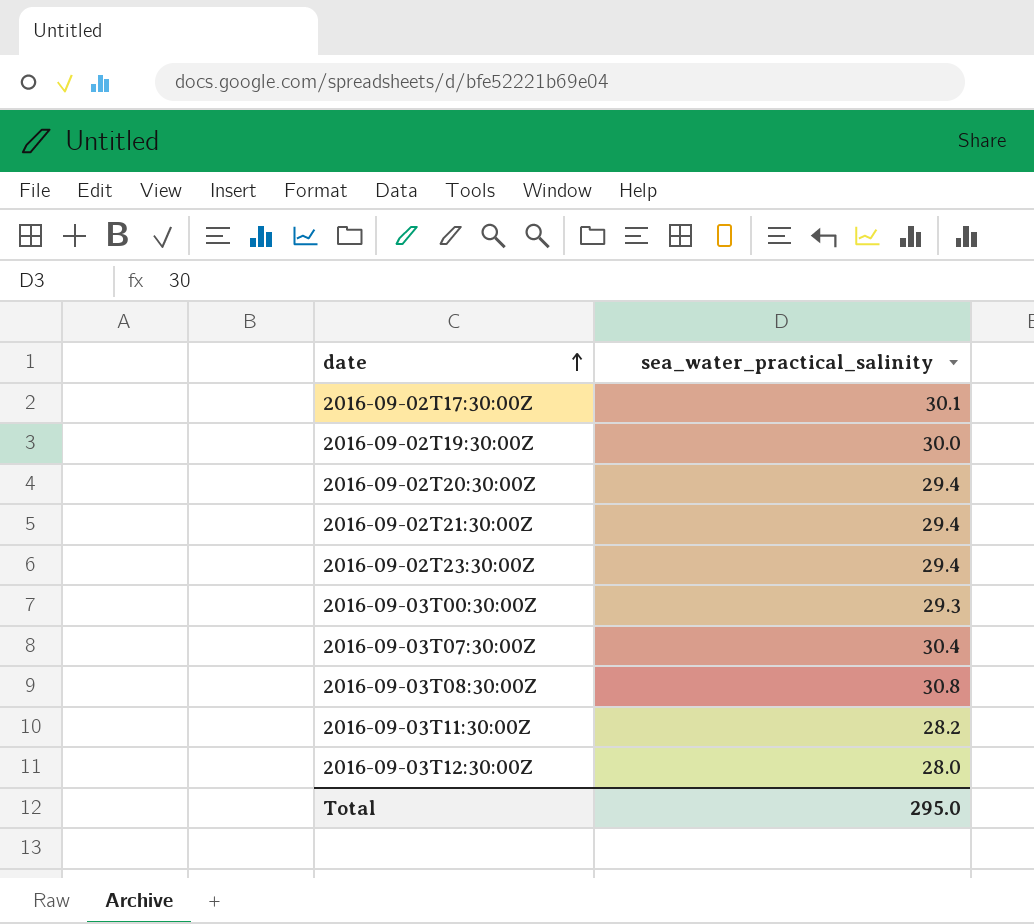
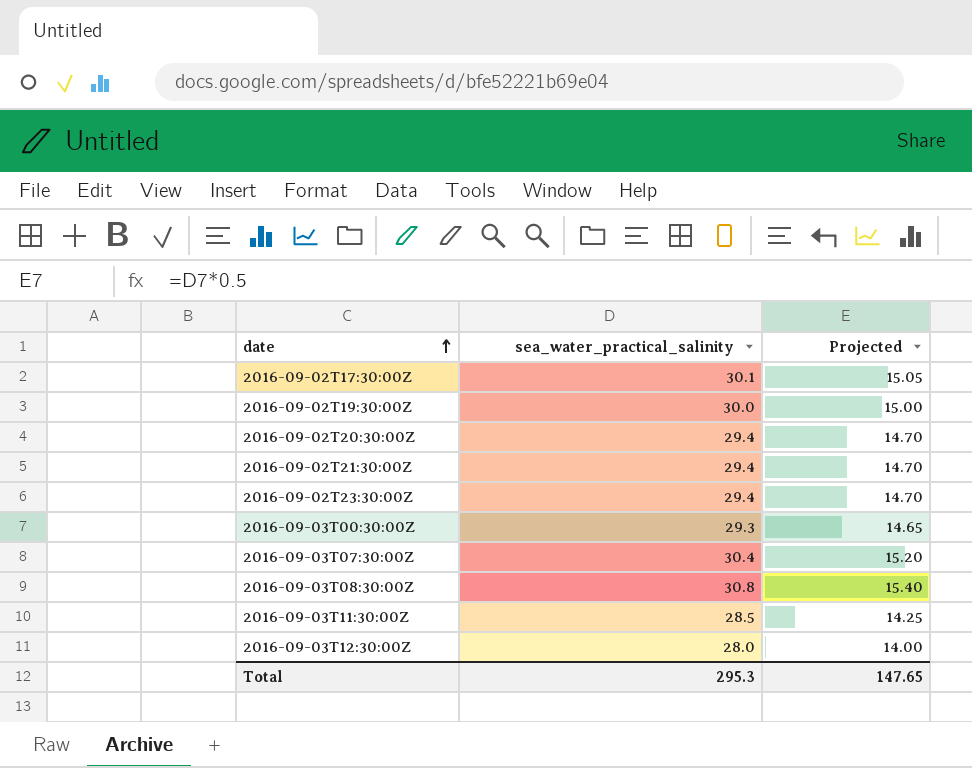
column Projected | formula: none -> [sea_water_practical_salinity] * 0.5
2016-09-03T11:30:00Z | sea_water_practical_salinity: 28.2 -> 28.5
Total | sea_water_practical_salinity: 295.0 -> 295.3

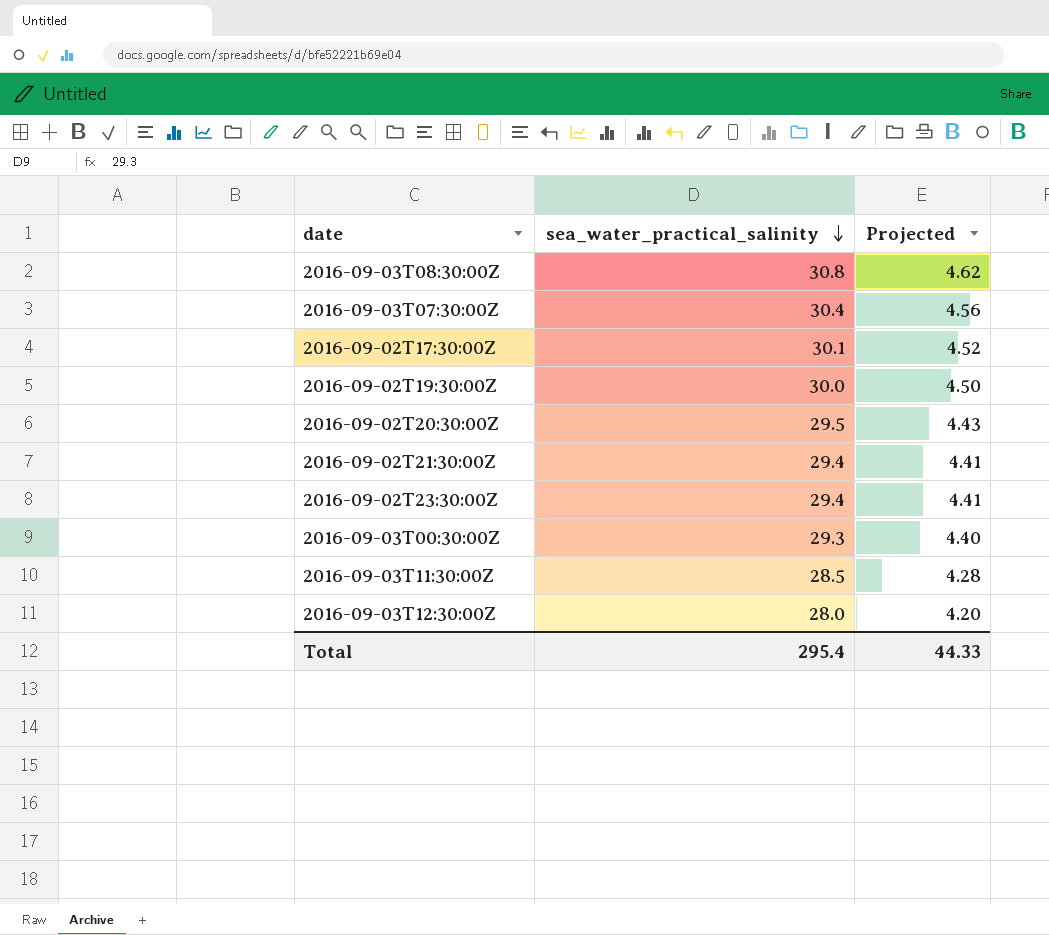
row order: date ascending -> sea_water_practical_salinity descending
column Projected | formula: [sea_water_practical_salinity] * 0.5 -> [sea_water_practical_salinity] * 0.15
2016-09-02T20:30:00Z | sea_water_practical_salinity: 29.4 -> 29.5
Total | sea_water_practical_salinity: 295.3 -> 295.4
Total | Projected: 147.65 -> 44.33

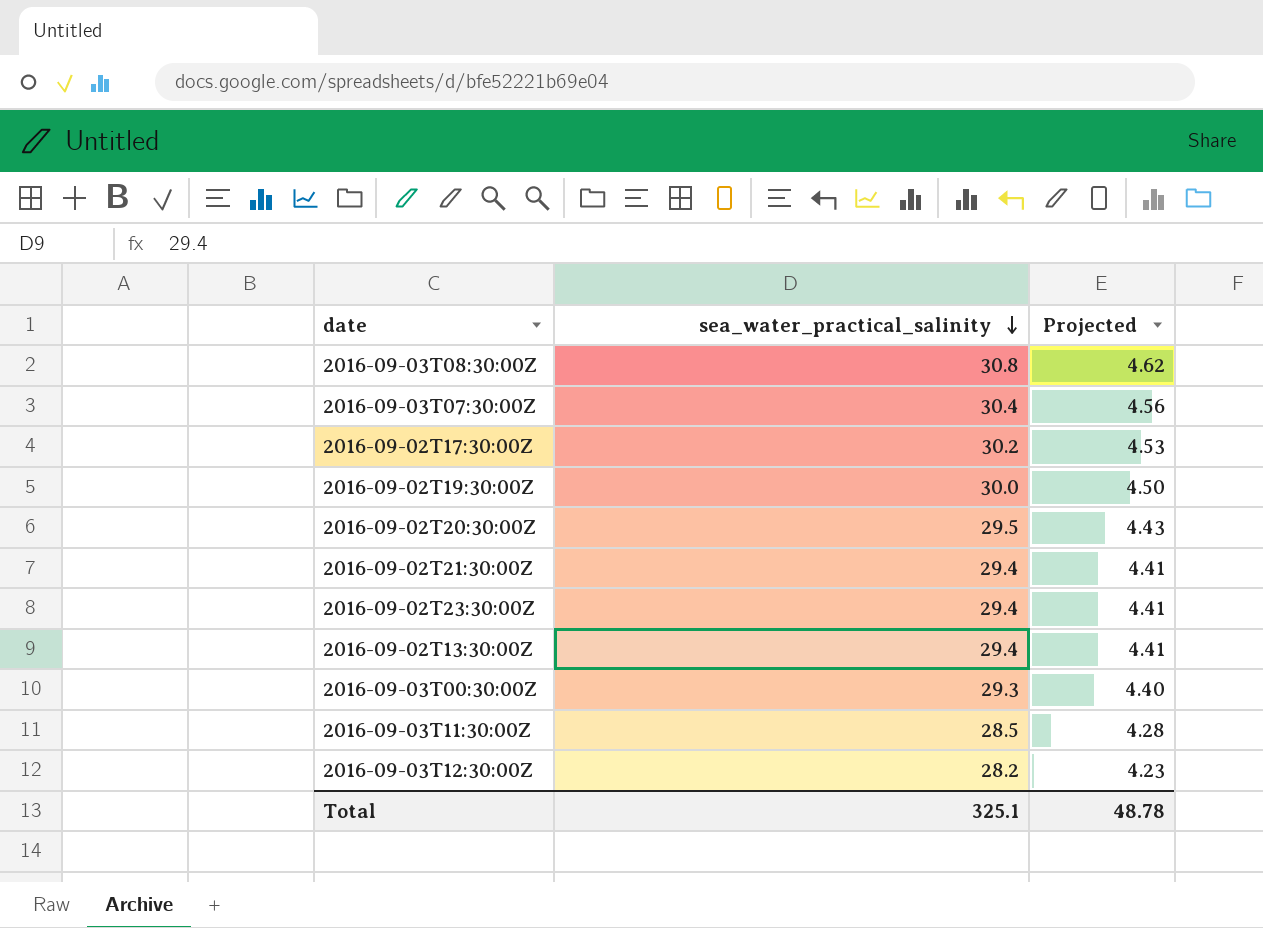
2016-09-02T17:30:00Z | sea_water_practical_salinity: 30.1 -> 30.2
2016-09-02T17:30:00Z | Projected: 4.52 -> 4.53
row 2016-09-02T13:30:00Z: none -> 29.4 | 4.41
2016-09-03T12:30:00Z | sea_water_practical_salinity: 28.0 -> 28.2
2016-09-03T12:30:00Z | Projected: 4.20 -> 4.23
Total | sea_water_practical_salinity: 295.4 -> 325.1
Total | Projected: 44.33 -> 48.78

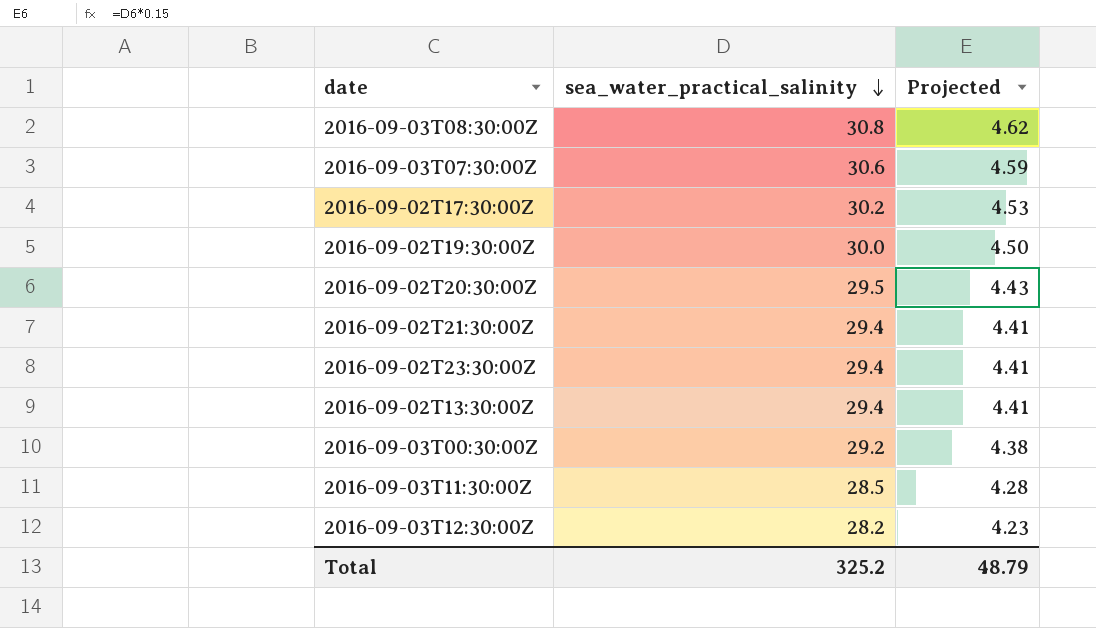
2016-09-03T07:30:00Z | sea_water_practical_salinity: 30.4 -> 30.6
2016-09-03T07:30:00Z | Projected: 4.56 -> 4.59
2016-09-03T00:30:00Z | sea_water_practical_salinity: 29.3 -> 29.2
2016-09-03T00:30:00Z | Projected: 4.40 -> 4.38
Total | sea_water_practical_salinity: 325.1 -> 325.2
Total | Projected: 48.78 -> 48.79

